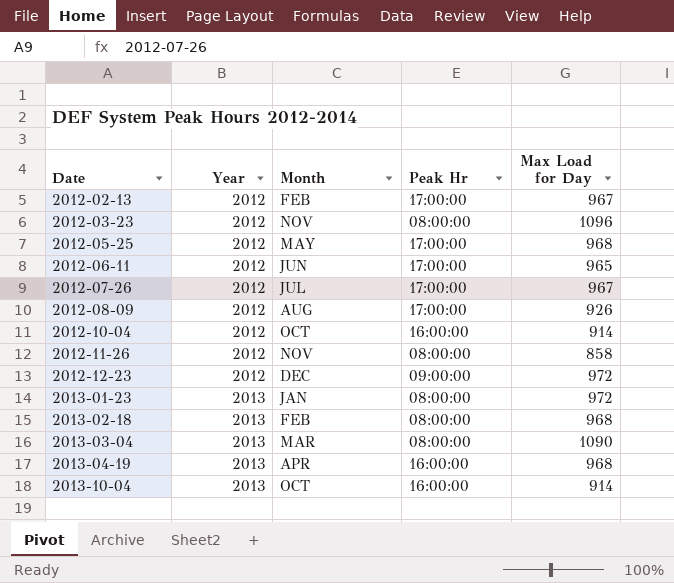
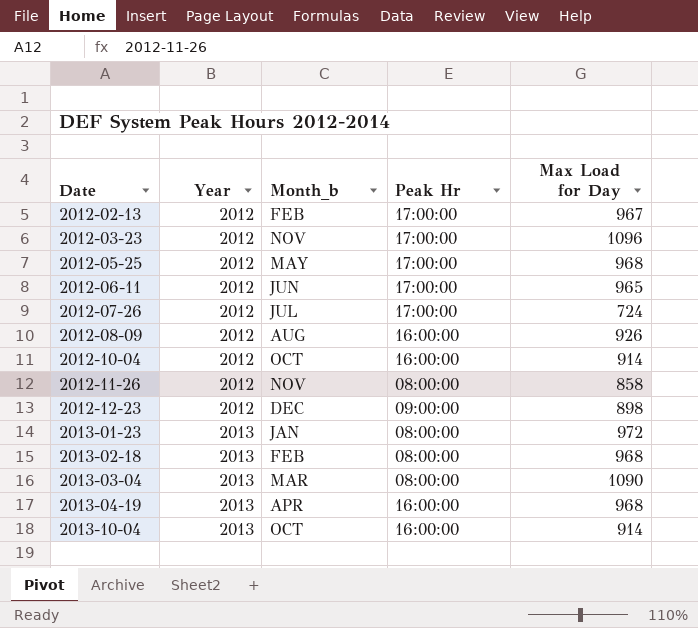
column name: Month -> Month_b
2012-03-23 | Peak Hr: 08:00:00 -> 17:00:00
2012-07-26 | Max Load for Day: 967 -> 724
2012-08-09 | Peak Hr: 17:00:00 -> 16:00:00
2012-12-23 | Max Load for Day: 972 -> 898

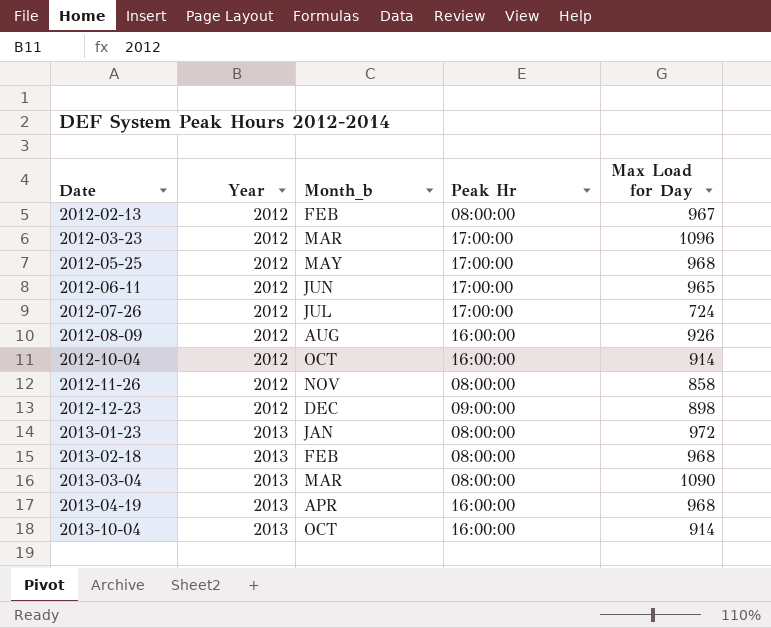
2012-02-13 | Peak Hr: 17:00:00 -> 08:00:00
2012-03-23 | Month_b: NOV -> MAR

